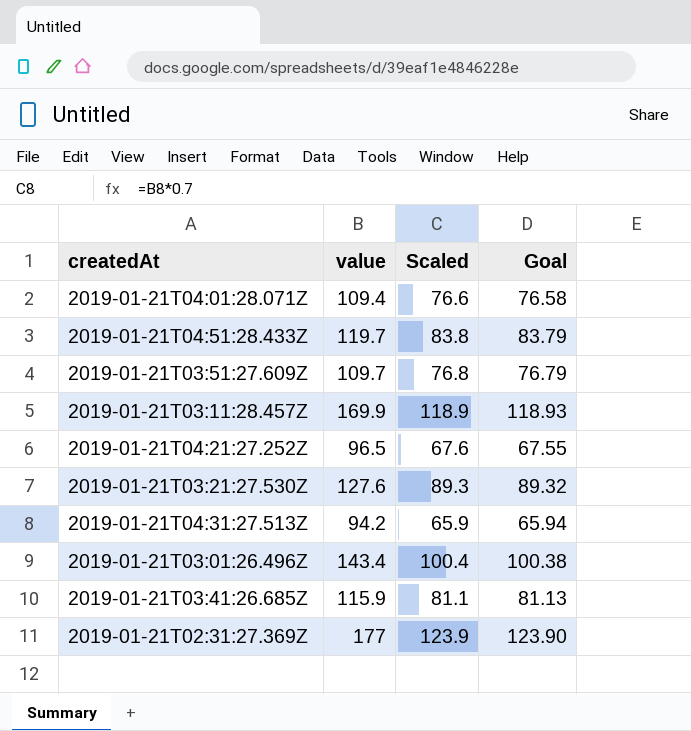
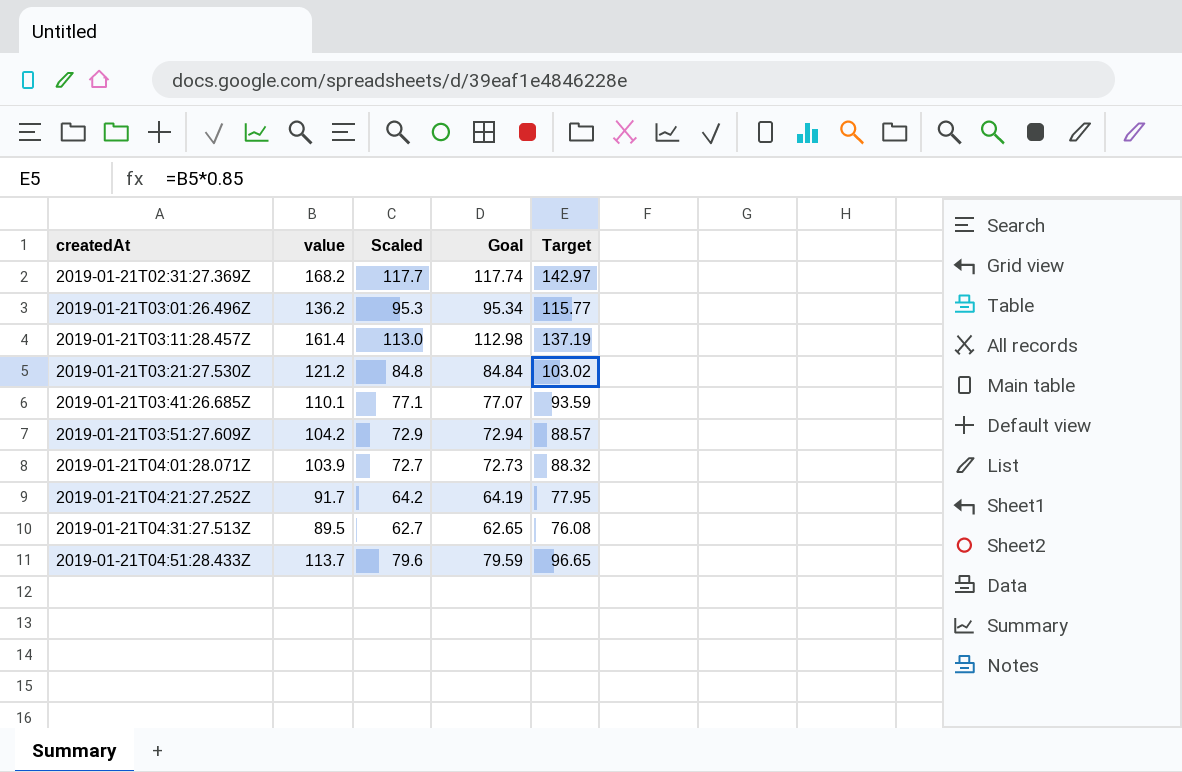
row order: none -> createdAt ascending
column Target | formula: none -> [value] * 0.85
2019-01-21T02:31:27.369Z | value: 177 -> 168.2
2019-01-21T02:31:27.369Z | Scaled: 123.9 -> 117.7
2019-01-21T02:31:27.369Z | Goal: 123.90 -> 117.74
2019-01-21T03:01:26.496Z | value: 143.4 -> 136.2
2019-01-21T03:01:26.496Z | Scaled: 100.4 -> 95.3
2019-01-21T03:01:26.496Z | Goal: 100.38 -> 95.34
2019-01-21T03:11:28.457Z | value: 169.9 -> 161.4
2019-01-21T03:11:28.457Z | Scaled: 118.9 -> 113.0
2019-01-21T03:11:28.457Z | Goal: 118.93 -> 112.98
2019-01-21T03:21:27.530Z | value: 127.6 -> 121.2
2019-01-21T03:21:27.530Z | Scaled: 89.3 -> 84.8
2019-01-21T03:21:27.530Z | Goal: 89.32 -> 84.84
2019-01-21T03:41:26.685Z | value: 115.9 -> 110.1
2019-01-21T03:41:26.685Z | Scaled: 81.1 -> 77.1
2019-01-21T03:41:26.685Z | Goal: 81.13 -> 77.07
2019-01-21T03:51:27.609Z | value: 109.7 -> 104.2
2019-01-21T03:51:27.609Z | Scaled: 76.8 -> 72.9
2019-01-21T03:51:27.609Z | Goal: 76.79 -> 72.94
2019-01-21T04:01:28.071Z | value: 109.4 -> 103.9
2019-01-21T04:01:28.071Z | Scaled: 76.6 -> 72.7
2019-01-21T04:01:28.071Z | Goal: 76.58 -> 72.73
2019-01-21T04:21:27.252Z | value: 96.5 -> 91.7
2019-01-21T04:21:27.252Z | Scaled: 67.6 -> 64.2
2019-01-21T04:21:27.252Z | Goal: 67.55 -> 64.19
2019-01-21T04:31:27.513Z | value: 94.2 -> 89.5
2019-01-21T04:31:27.513Z | Scaled: 65.9 -> 62.7
2019-01-21T04:31:27.513Z | Goal: 65.94 -> 62.65
2019-01-21T04:51:28.433Z | value: 119.7 -> 113.7
2019-01-21T04:51:28.433Z | Scaled: 83.8 -> 79.6
2019-01-21T04:51:28.433Z | Goal: 83.79 -> 79.59

